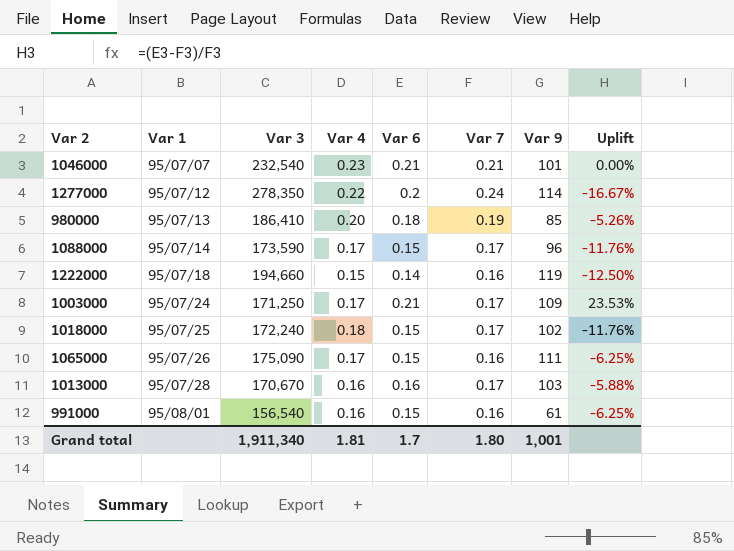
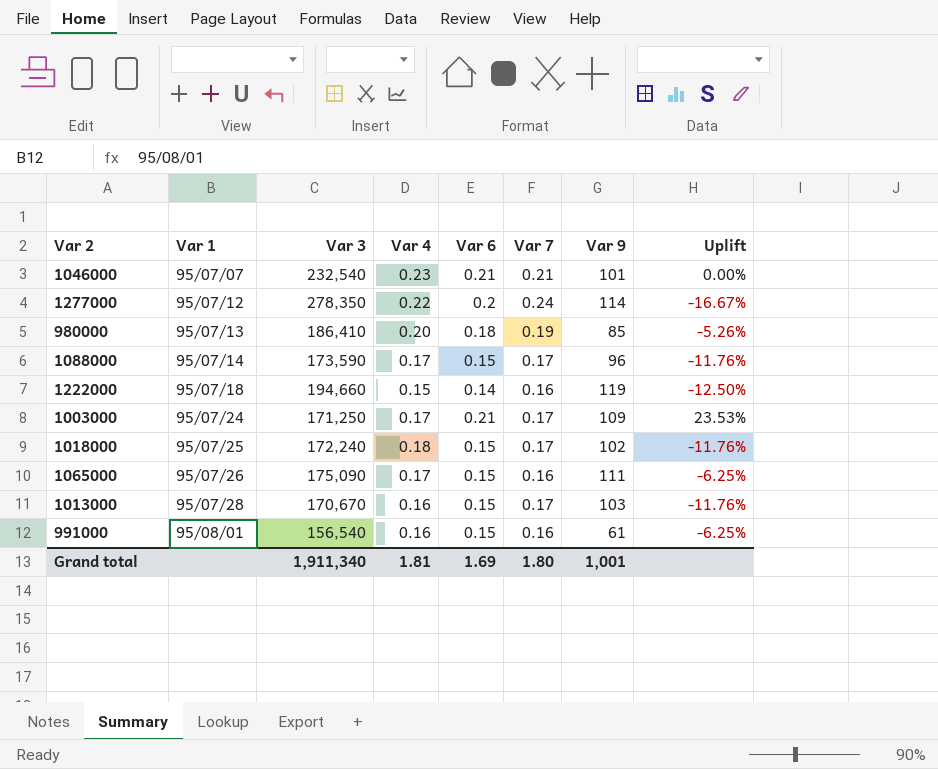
1013000 | Var 6: 0.16 -> 0.15
1013000 | Uplift: -5.88% -> -11.76%
Grand total | Var 6: 1.7 -> 1.69

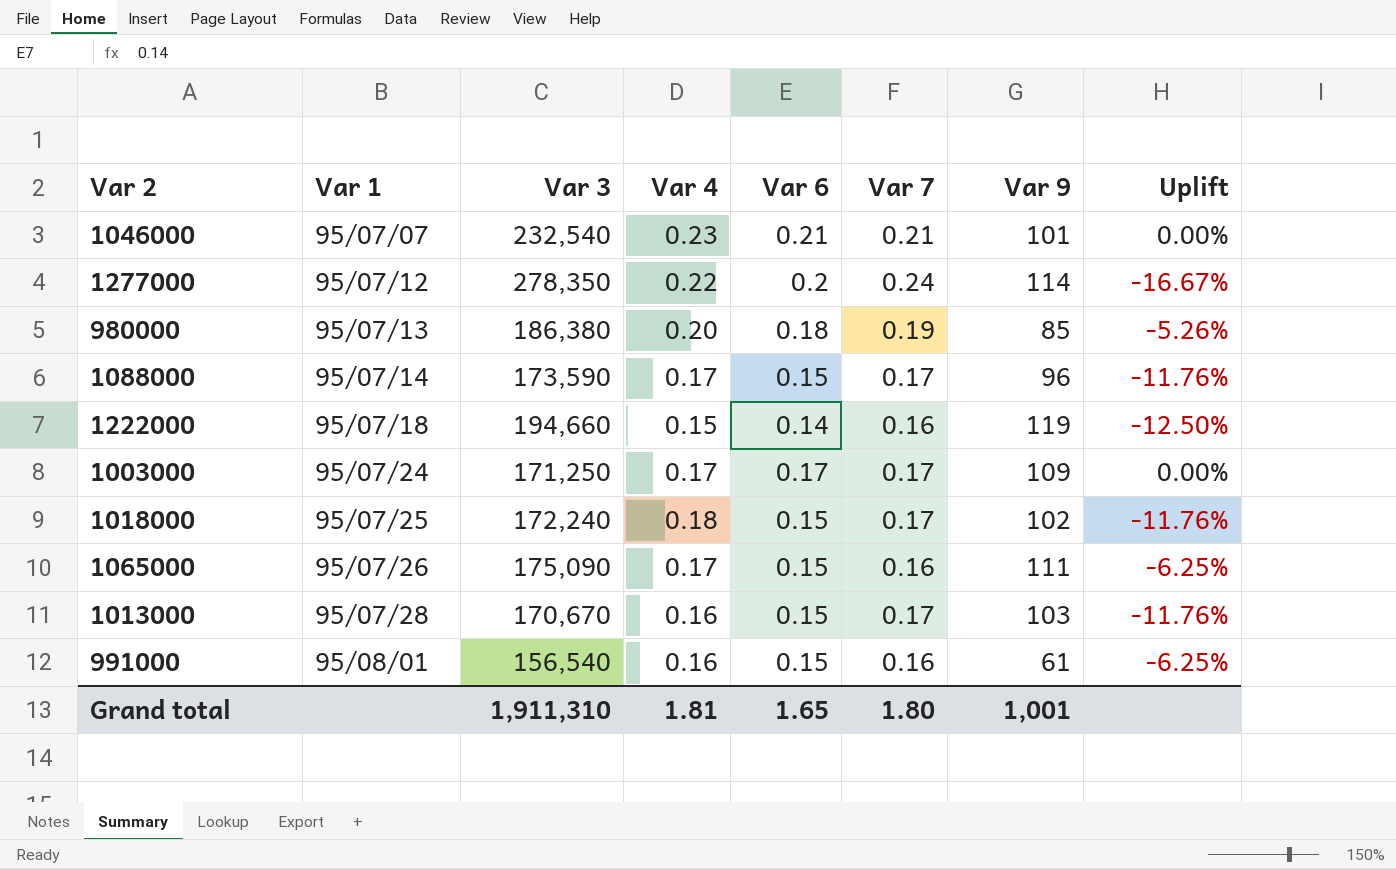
980000 | Var 3: 186,410 -> 186,380
1003000 | Var 6: 0.21 -> 0.17
1003000 | Uplift: 23.53% -> 0.00%
Grand total | Var 3: 1,911,340 -> 1,911,310
Grand total | Var 6: 1.69 -> 1.65

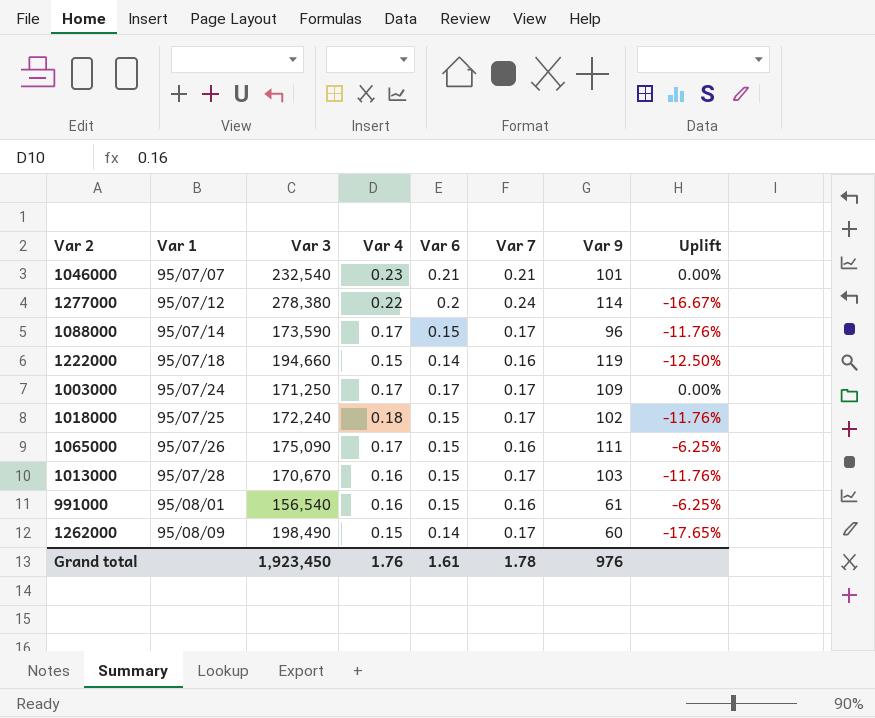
row 980000: 95/07/13 | 186,380 | 0.20 | 0.18 | 0.19 | 85 | -5.26% -> none
1277000 | Var 3: 278,350 -> 278,380
row 1262000: none -> 95/08/09 | 198,490 | 0.15 | 0.14 | 0.17 | 60 | -17.65%
Grand total | Var 3: 1,911,310 -> 1,923,450
Grand total | Var 4: 1.81 -> 1.76
Grand total | Var 6: 1.65 -> 1.61
Grand total | Var 7: 1.80 -> 1.78
Grand total | Var 9: 1,001 -> 976

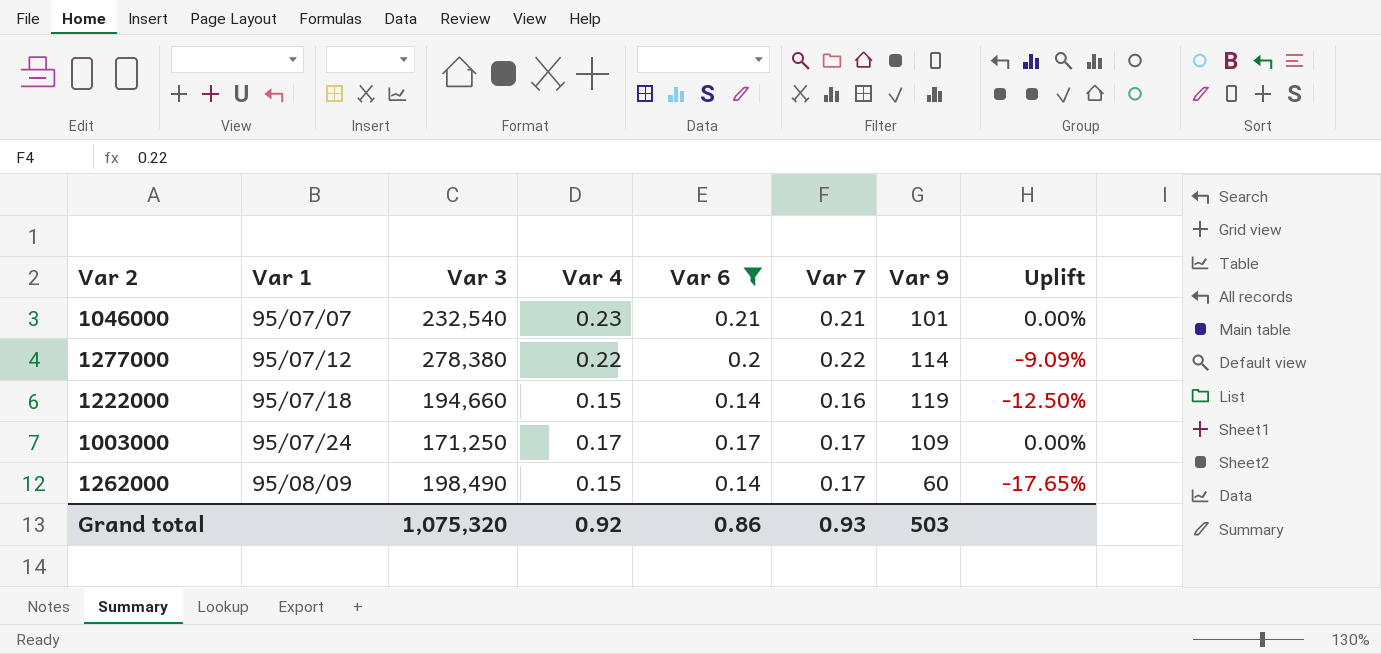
filter: none -> Var 6 != 0.15
1277000 | Var 7: 0.24 -> 0.22
1277000 | Uplift: -16.67% -> -9.09%
Grand total | Var 3: 1,923,450 -> 1,075,320
Grand total | Var 4: 1.76 -> 0.92
Grand total | Var 6: 1.61 -> 0.86
Grand total | Var 7: 1.78 -> 0.93
Grand total | Var 9: 976 -> 503

